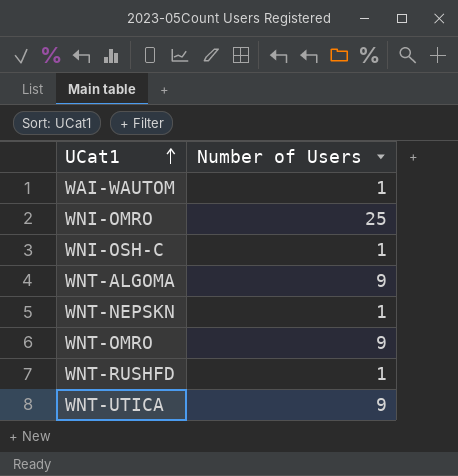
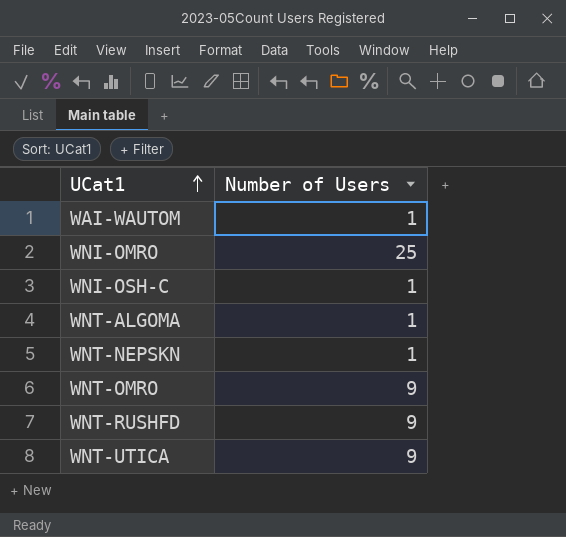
WNT-ALGOMA | Number of Users: 9 -> 1
WNT-RUSHFD | Number of Users: 1 -> 9

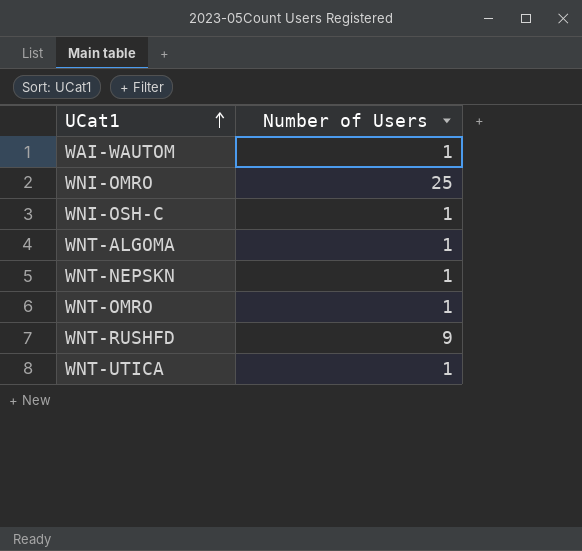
WNT-OMRO | Number of Users: 9 -> 1
WNT-UTICA | Number of Users: 9 -> 1

